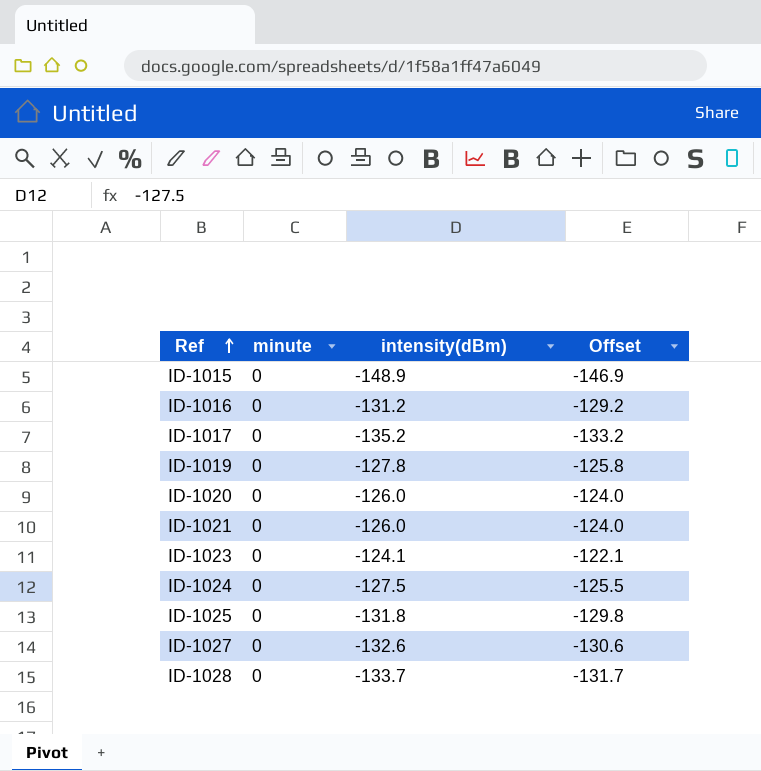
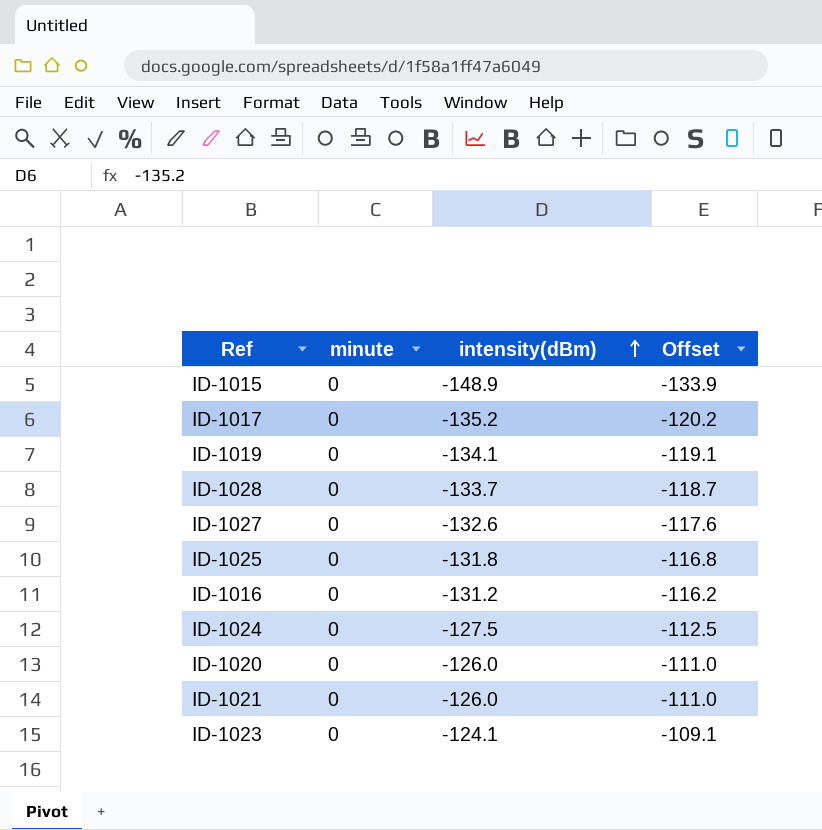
row order: Ref ascending -> intensity(dBm) ascending
column Offset | formula: [intensity(dBm)] + 2 -> [intensity(dBm)] + 15
ID-1019 | intensity(dBm): -127.8 -> -134.1

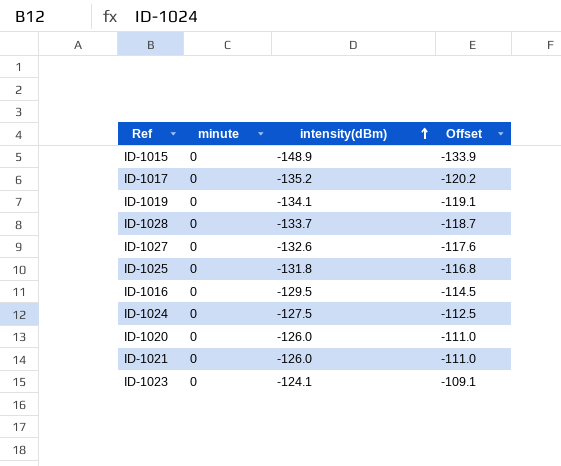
ID-1016 | intensity(dBm): -131.2 -> -129.5
ID-1016 | Offset: -116.2 -> -114.5

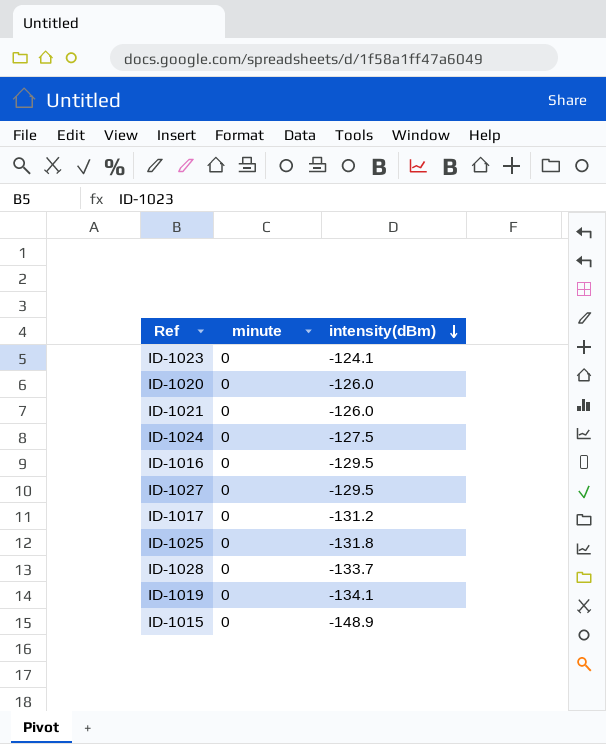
row order: intensity(dBm) ascending -> intensity(dBm) descending
column Offset | formula: [intensity(dBm)] + 15 -> none
ID-1027 | intensity(dBm): -132.6 -> -129.5
ID-1017 | intensity(dBm): -135.2 -> -131.2

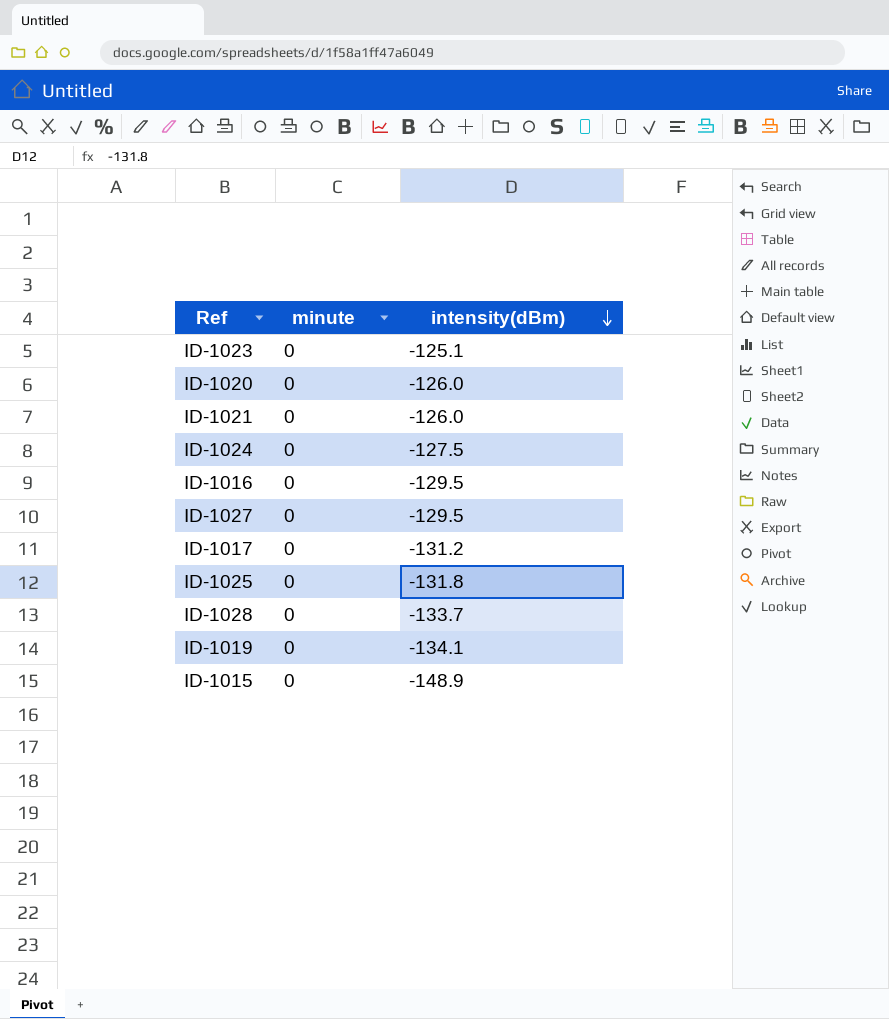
ID-1023 | intensity(dBm): -124.1 -> -125.1

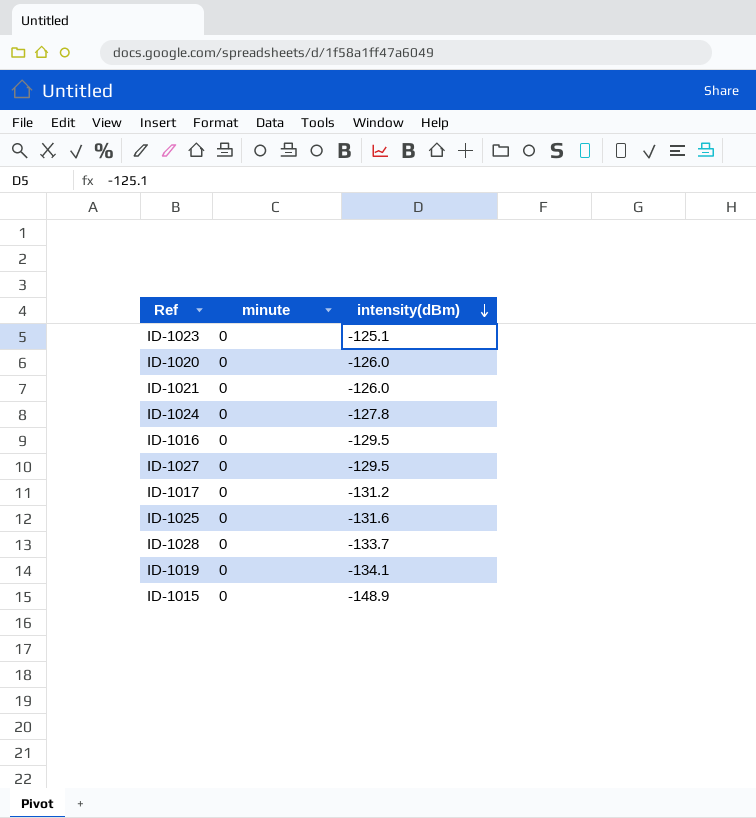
ID-1024 | intensity(dBm): -127.5 -> -127.8
ID-1025 | intensity(dBm): -131.8 -> -131.6

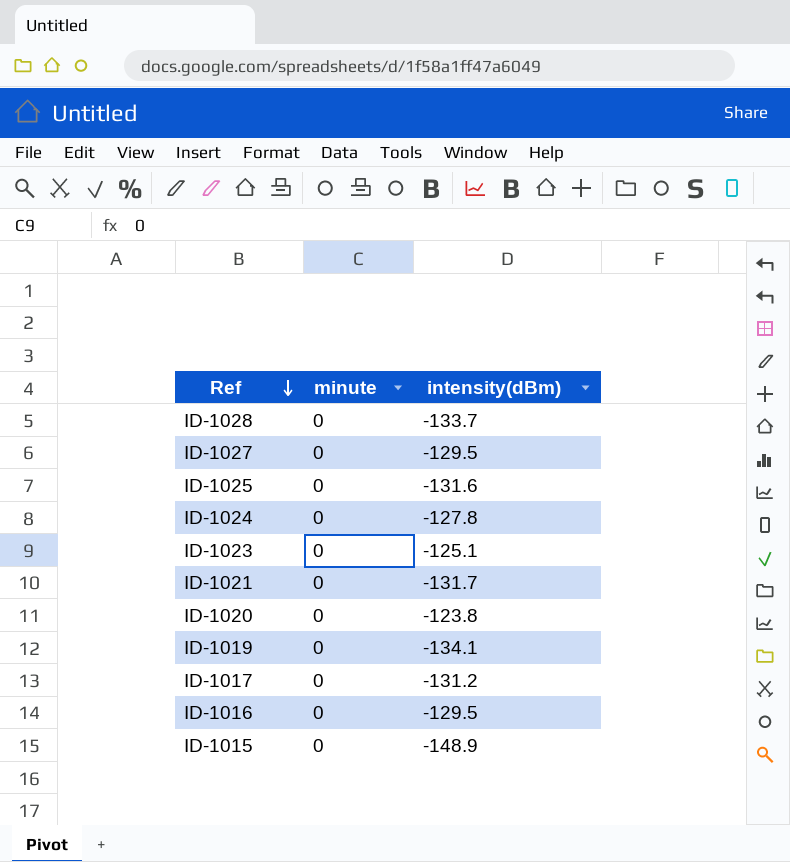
row order: intensity(dBm) descending -> Ref descending
ID-1021 | intensity(dBm): -126.0 -> -131.7
ID-1020 | intensity(dBm): -126.0 -> -123.8

